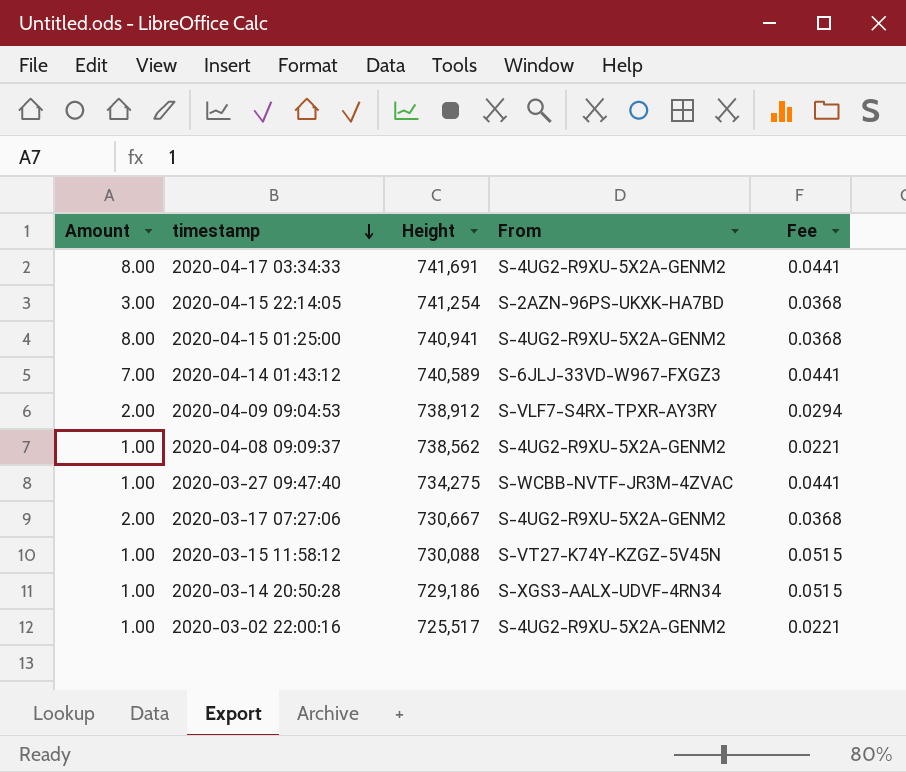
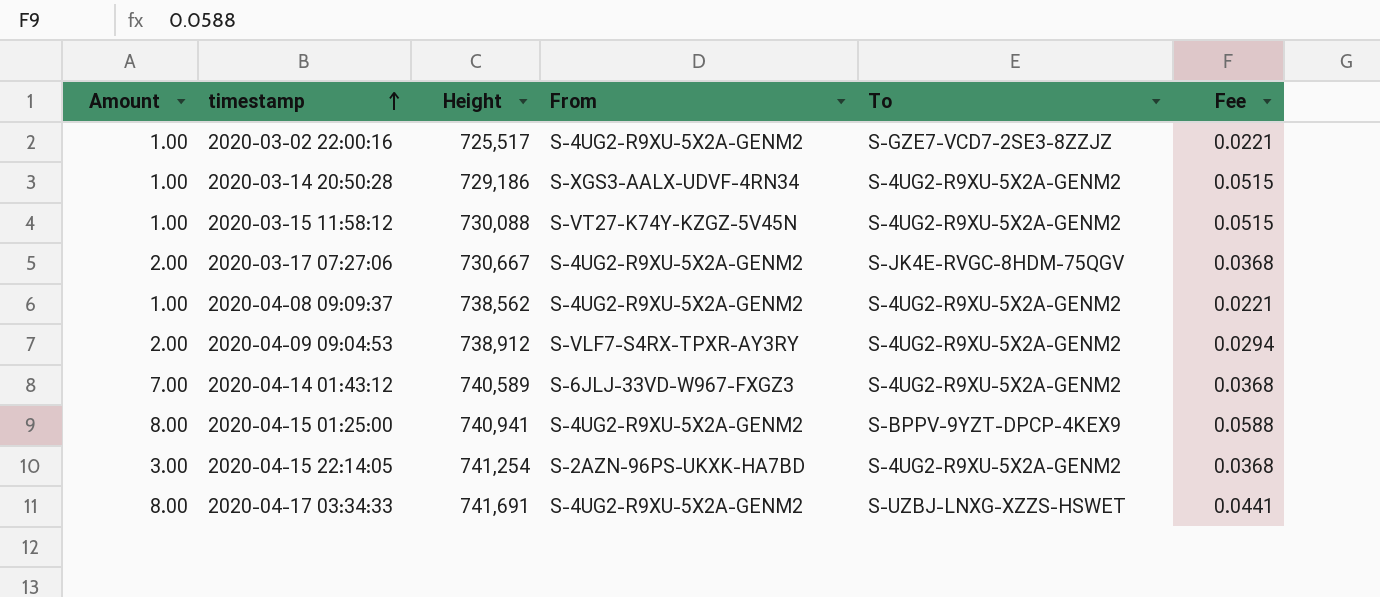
row order: timestamp descending -> timestamp ascending
column To | position: none -> 5
row 2020-03-27 09:47:40: 1.00 | 734,275 | S-WCBB-NVTF-JR3M-4ZVAC | 0.0441 -> none
2020-04-14 01:43:12 | Fee: 0.0441 -> 0.0368
2020-04-15 01:25:00 | Fee: 0.0368 -> 0.0588

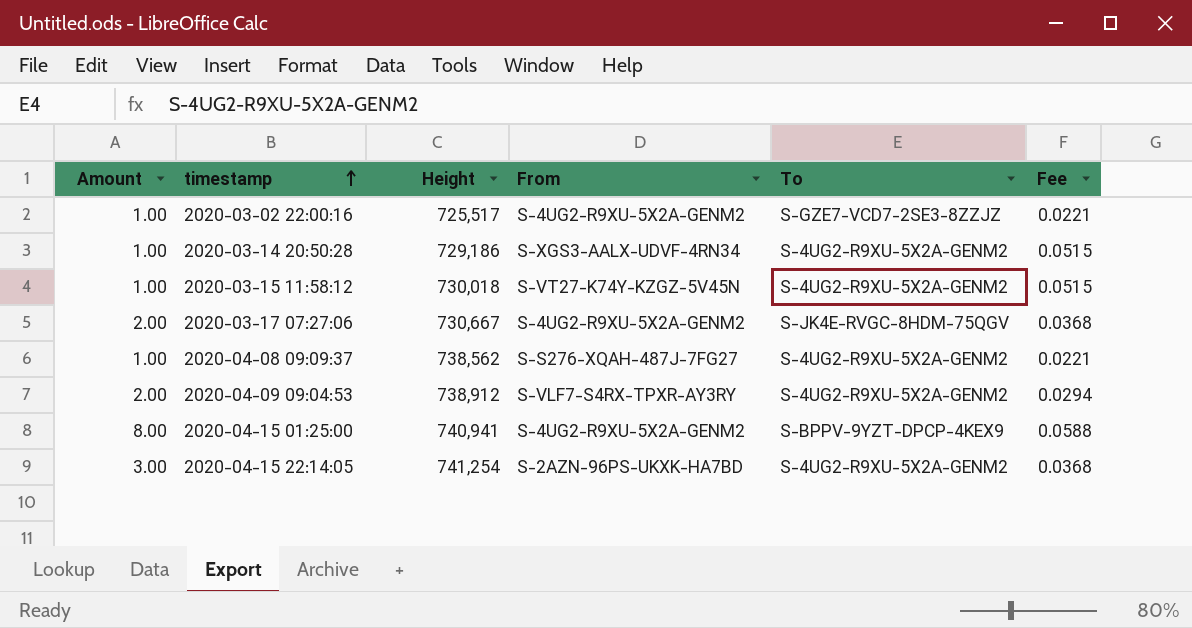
row 2020-04-14 01:43:12: 7.00 | 740,589 | S-6JLJ-33VD-W967-FXGZ3 | S-4UG2-R9XU-5X2A-GENM2 | 0.0368 -> none
row 2020-04-17 03:34:33: 8.00 | 741,691 | S-4UG2-R9XU-5X2A-GENM2 | S-UZBJ-LNXG-XZZS-HSWET | 0.0441 -> none
2020-03-15 11:58:12 | Height: 730,088 -> 730,018
2020-04-08 09:09:37 | From: S-4UG2-R9XU-5X2A-GENM2 -> S-S276-XQAH-487J-7FG27

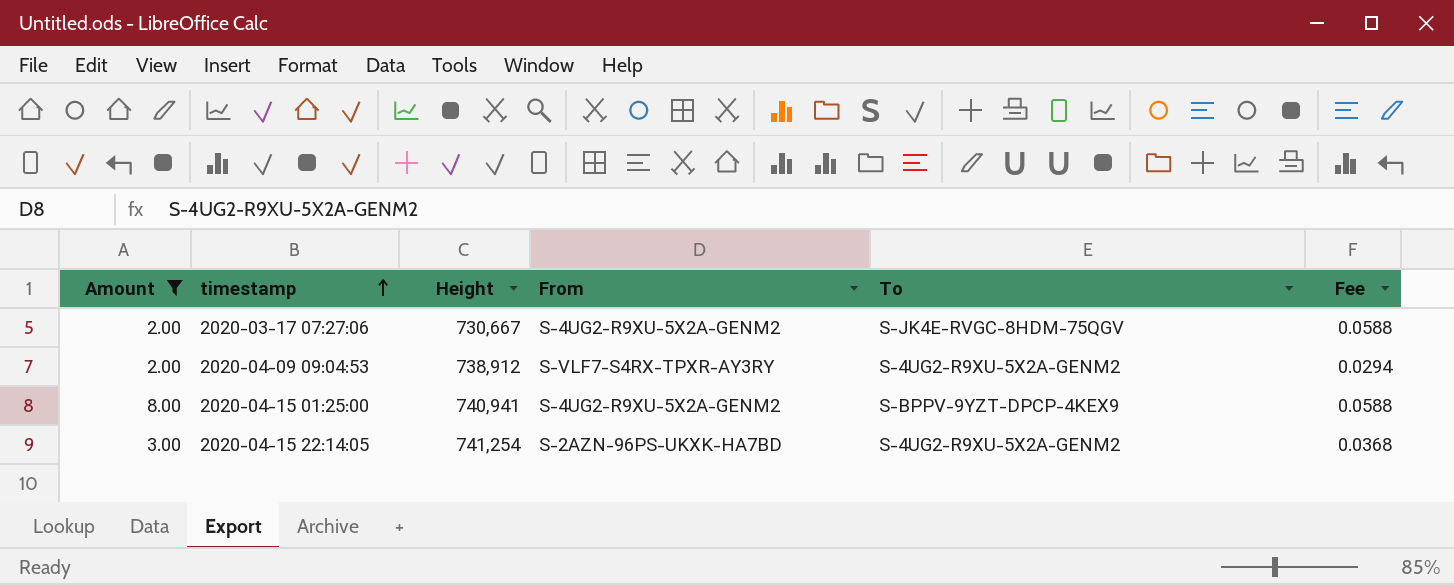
filter: none -> Amount != 1.00
2020-03-17 07:27:06 | Fee: 0.0368 -> 0.0588

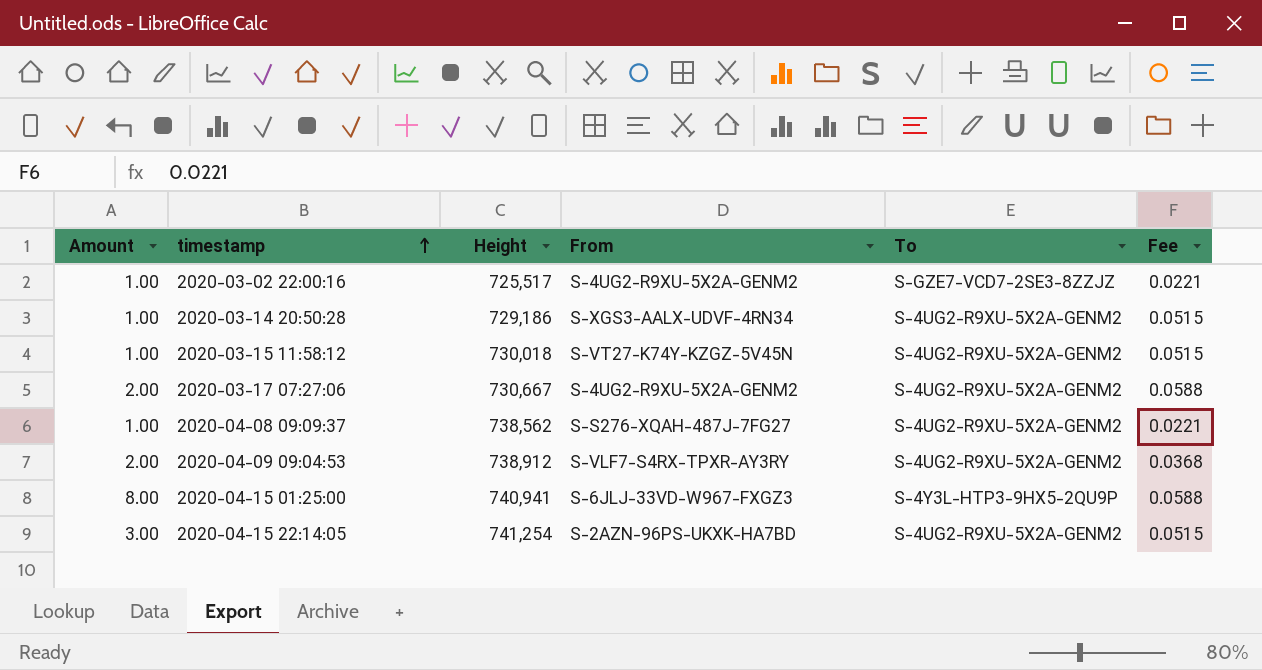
filter: Amount != 1.00 -> none
2020-03-17 07:27:06 | To: S-JK4E-RVGC-8HDM-75QGV -> S-4UG2-R9XU-5X2A-GENM2
2020-04-09 09:04:53 | Fee: 0.0294 -> 0.0368
2020-04-15 01:25:00 | From: S-4UG2-R9XU-5X2A-GENM2 -> S-6JLJ-33VD-W967-FXGZ3
2020-04-15 01:25:00 | To: S-BPPV-9YZT-DPCP-4KEX9 -> S-4Y3L-HTP3-9HX5-2QU9P
2020-04-15 22:14:05 | Fee: 0.0368 -> 0.0515

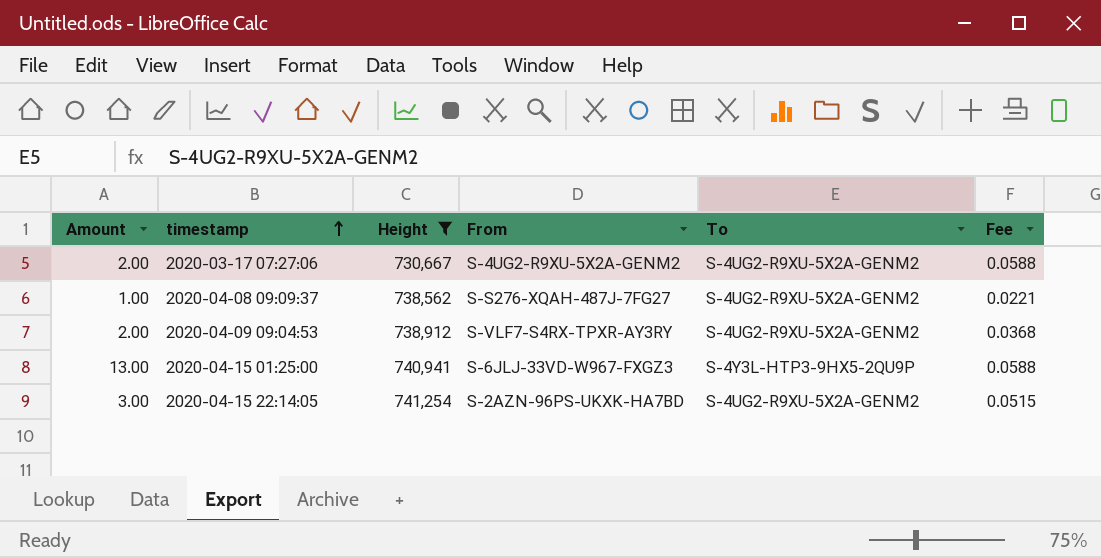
filter: none -> Height >= 730,667
2020-04-15 01:25:00 | Amount: 8.00 -> 13.00

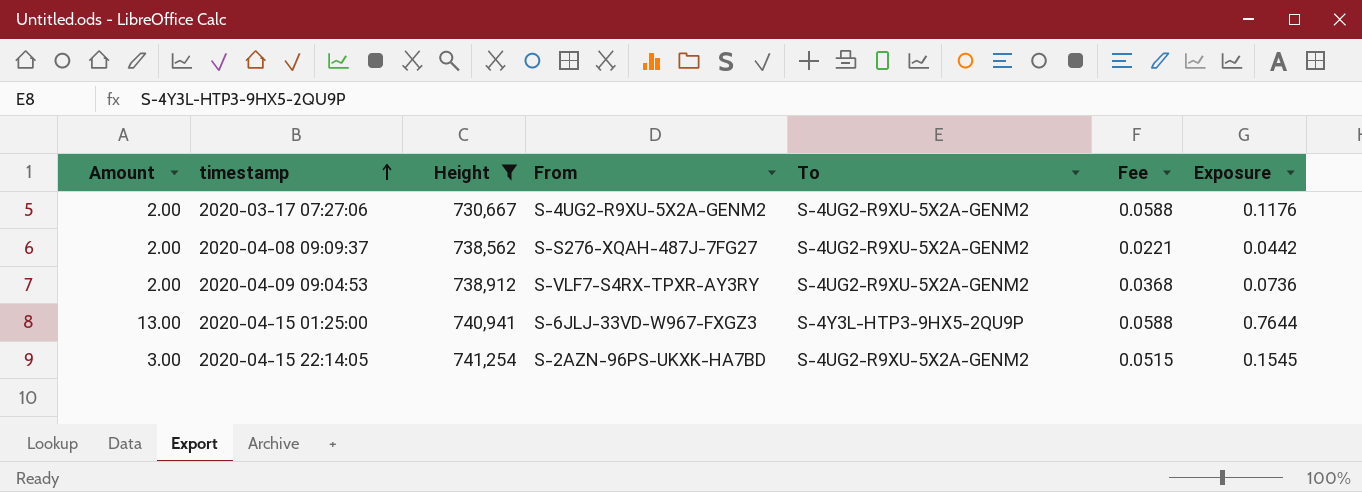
column Exposure | formula: none -> [Amount] * [Fee]
2020-04-08 09:09:37 | Amount: 1.00 -> 2.00

